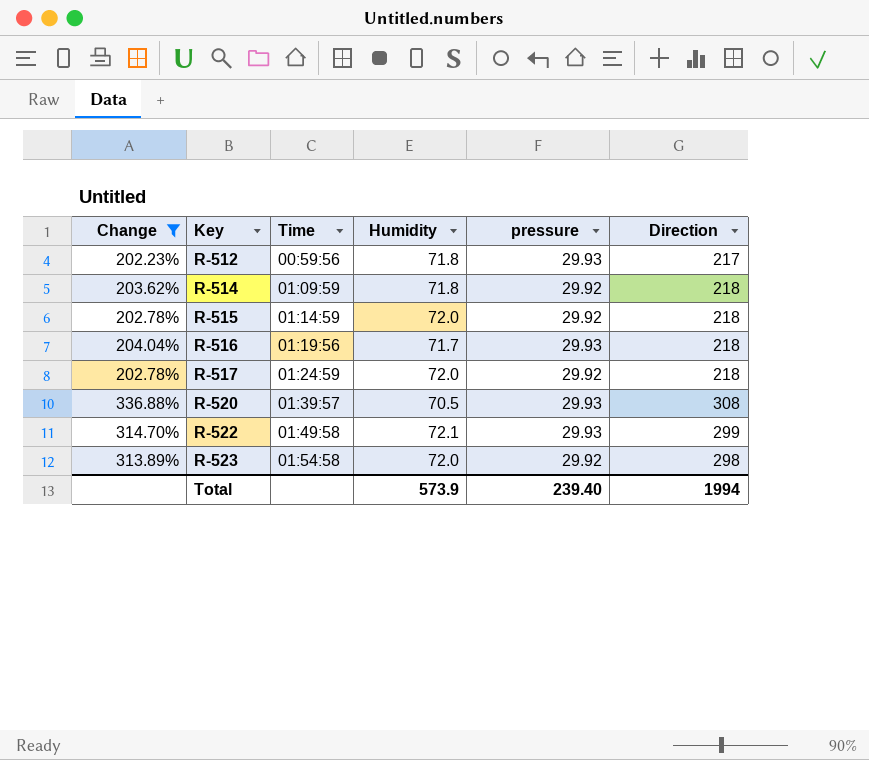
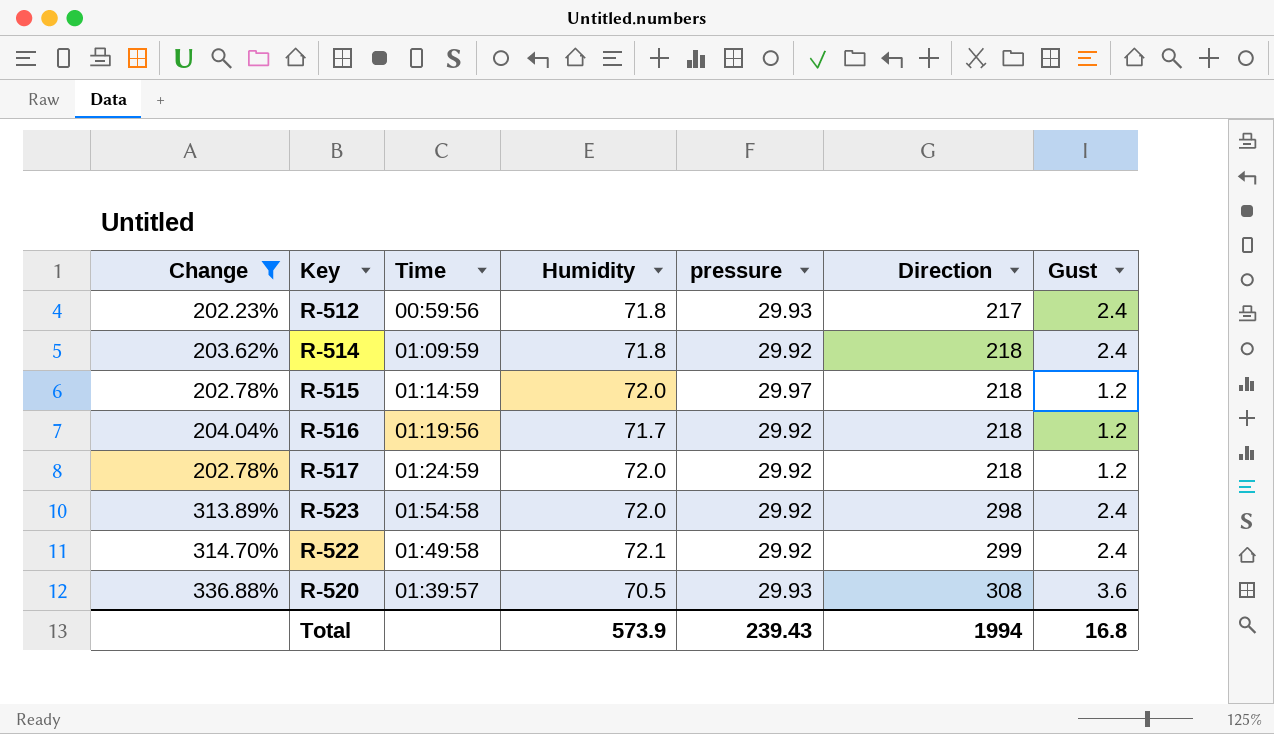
row order: Key ascending -> Direction ascending
column Gust | position: none -> 7
R-515 | pressure: 29.92 -> 29.97
R-516 | pressure: 29.93 -> 29.92
R-522 | pressure: 29.93 -> 29.92
Total | pressure: 239.40 -> 239.43

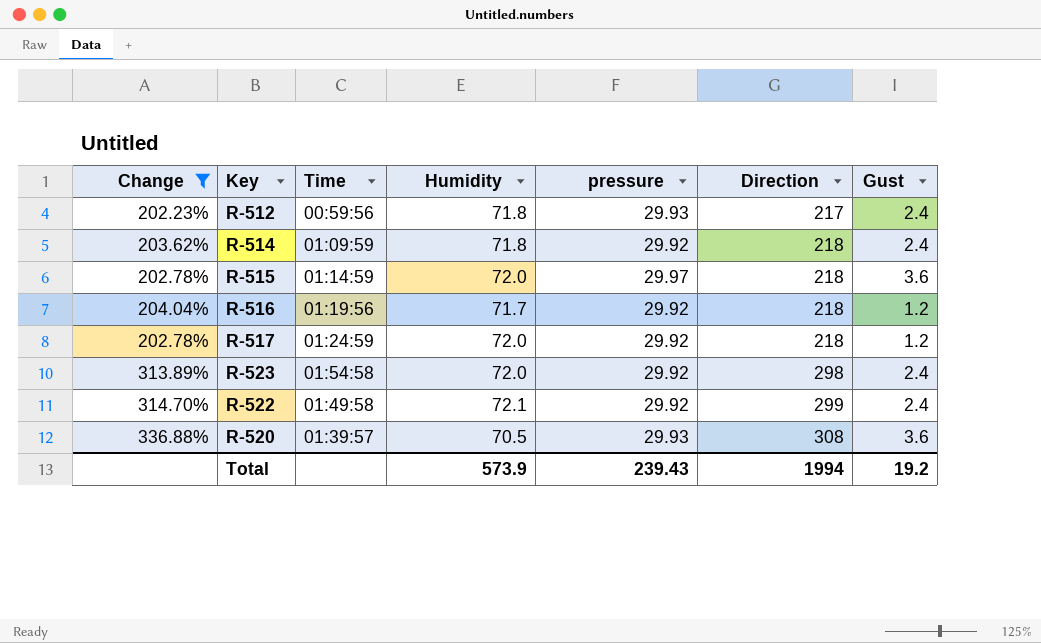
R-515 | Gust: 1.2 -> 3.6
Total | Gust: 16.8 -> 19.2

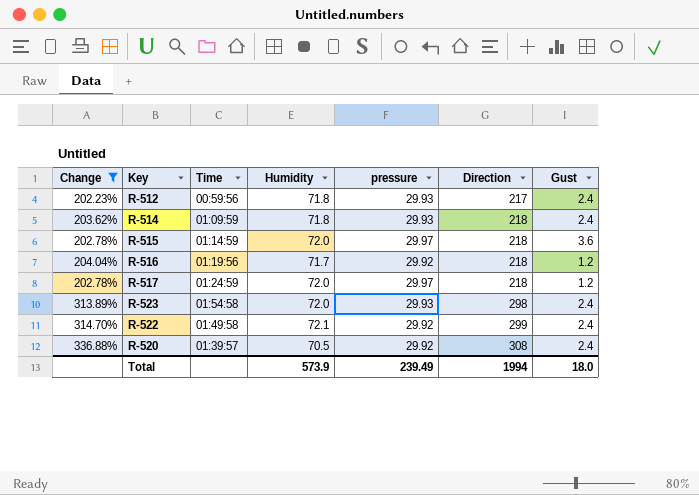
R-514 | pressure: 29.92 -> 29.93
R-517 | pressure: 29.92 -> 29.97
R-523 | pressure: 29.92 -> 29.93
R-520 | pressure: 29.93 -> 29.92
R-520 | Gust: 3.6 -> 2.4
Total | pressure: 239.43 -> 239.49
Total | Gust: 19.2 -> 18.0

